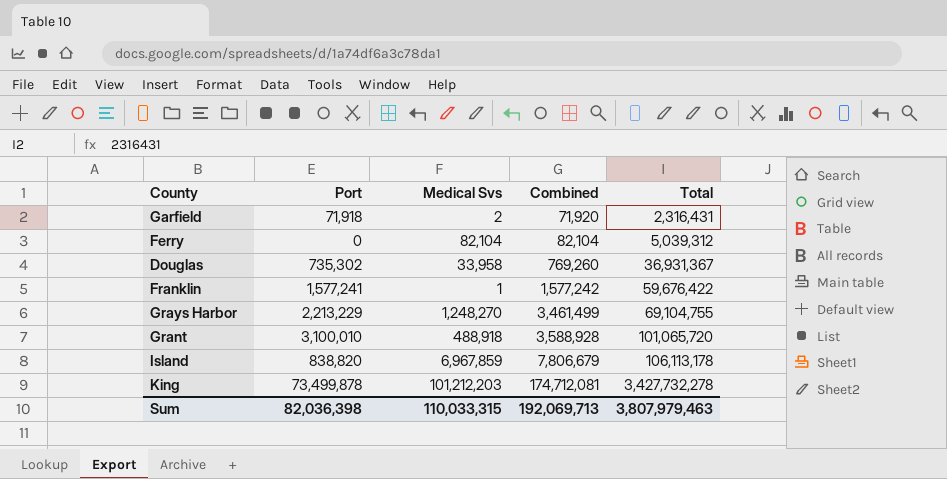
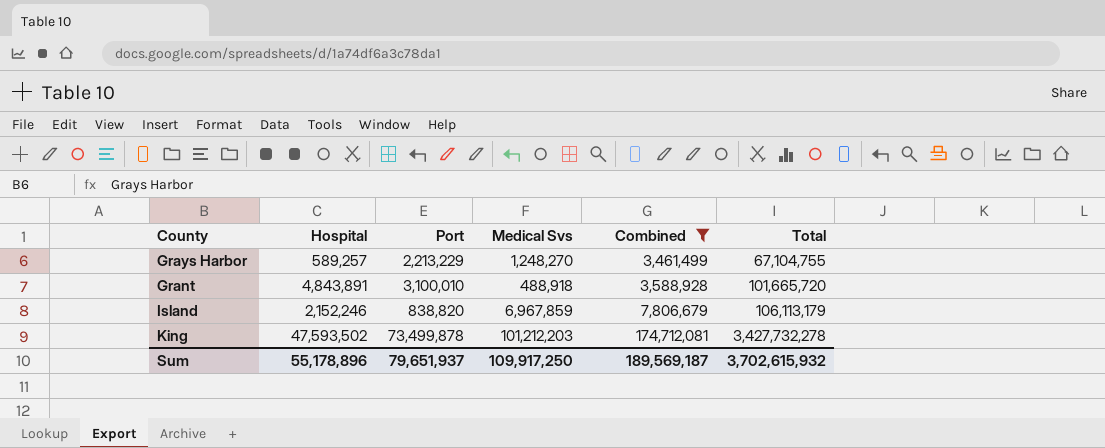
filter: none -> Combined >= 3,461,499
column Hospital | position: none -> 2
Grays Harbor | Total: 69,104,755 -> 67,104,755
Grant | Total: 101,065,720 -> 101,665,720
Island | Total: 106,113,178 -> 106,113,179
Sum | Port: 82,036,398 -> 79,651,937
Sum | Medical Svs: 110,033,315 -> 109,917,250
Sum | Combined: 192,069,713 -> 189,569,187
Sum | Total: 3,807,979,463 -> 3,702,615,932

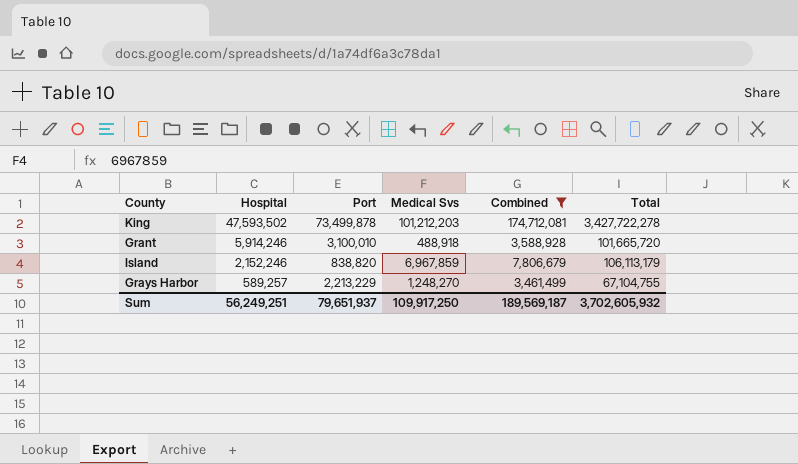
row order: Combined ascending -> Hospital descending
King | Total: 3,427,732,278 -> 3,427,722,278
Grant | Hospital: 4,843,891 -> 5,914,246
Sum | Hospital: 55,178,896 -> 56,249,251
Sum | Total: 3,702,615,932 -> 3,702,605,932

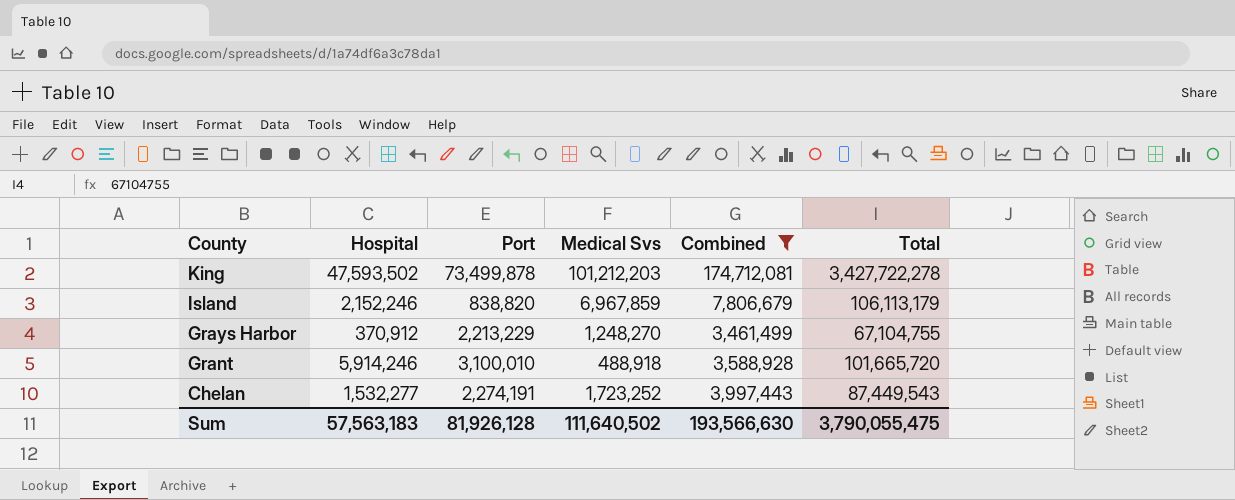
row order: Hospital descending -> County descending
Grays Harbor | Hospital: 589,257 -> 370,912
row Chelan: none -> 1,532,277 | 2,274,191 | 1,723,252 | 3,997,443 | 87,449,543
Sum | Hospital: 56,249,251 -> 57,563,183
Sum | Port: 79,651,937 -> 81,926,128
Sum | Medical Svs: 109,917,250 -> 111,640,502
Sum | Combined: 189,569,187 -> 193,566,630
Sum | Total: 3,702,605,932 -> 3,790,055,475

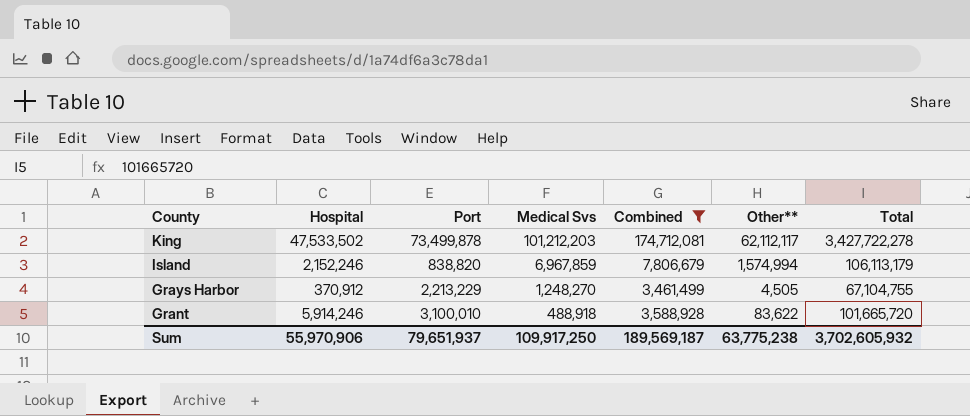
column Other** | position: none -> 6
row Chelan: 1,532,277 | 2,274,191 | 1,723,252 | 3,997,443 | 87,449,543 -> none
King | Hospital: 47,593,502 -> 47,533,502
Sum | Hospital: 57,563,183 -> 55,970,906
Sum | Port: 81,926,128 -> 79,651,937
Sum | Medical Svs: 111,640,502 -> 109,917,250
Sum | Combined: 193,566,630 -> 189,569,187
Sum | Total: 3,790,055,475 -> 3,702,605,932

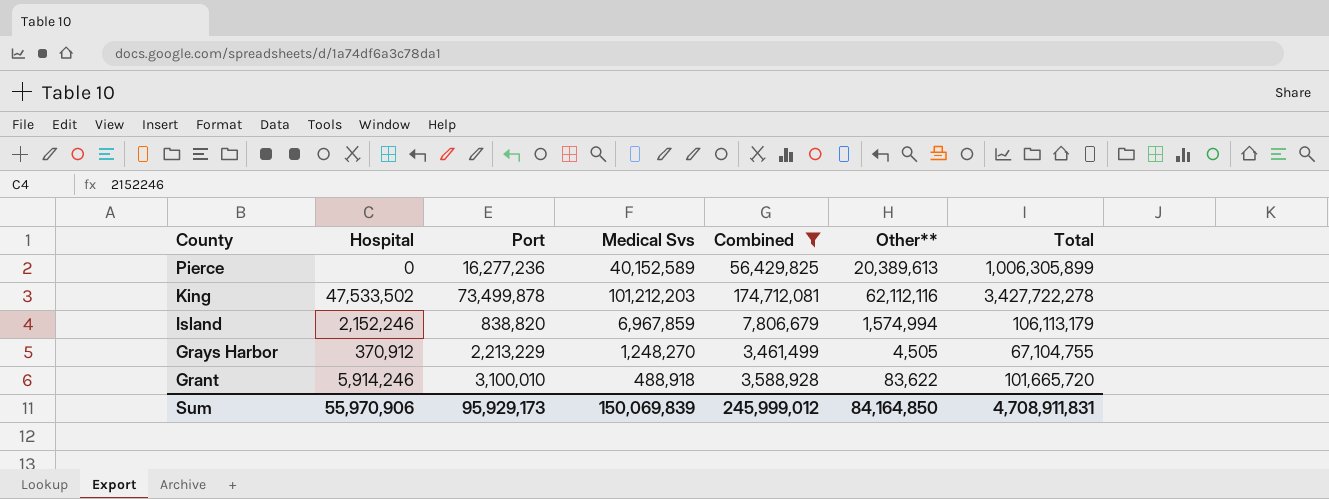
row Pierce: none -> 0 | 16,277,236 | 40,152,589 | 56,429,825 | 20,389,613 | 1,006,305,899
King | Other**: 62,112,117 -> 62,112,116
Sum | Port: 79,651,937 -> 95,929,173
Sum | Medical Svs: 109,917,250 -> 150,069,839
Sum | Combined: 189,569,187 -> 245,999,012
Sum | Other**: 63,775,238 -> 84,164,850
Sum | Total: 3,702,605,932 -> 4,708,911,831

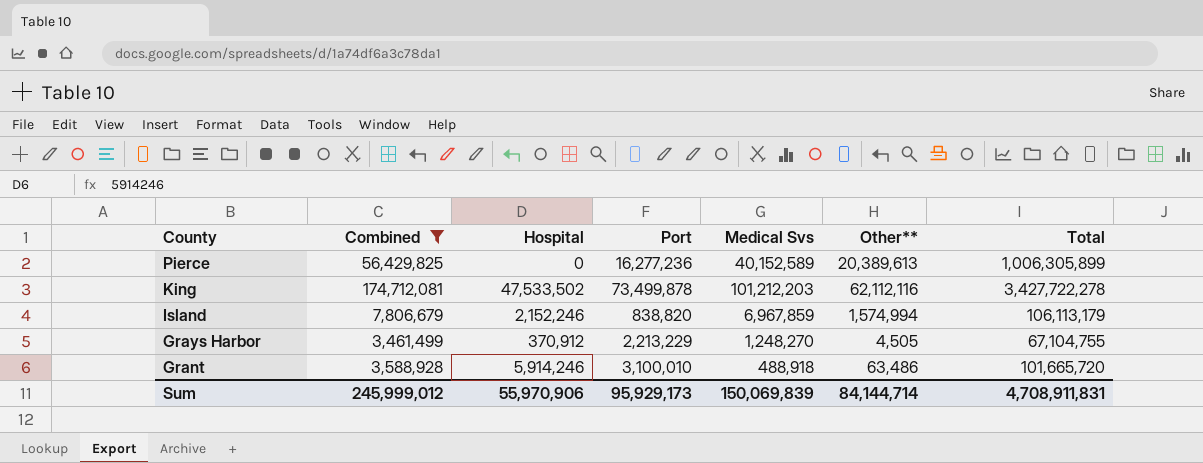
column Combined | position: 5 -> 2
Grant | Other**: 83,622 -> 63,486
Sum | Other**: 84,164,850 -> 84,144,714

